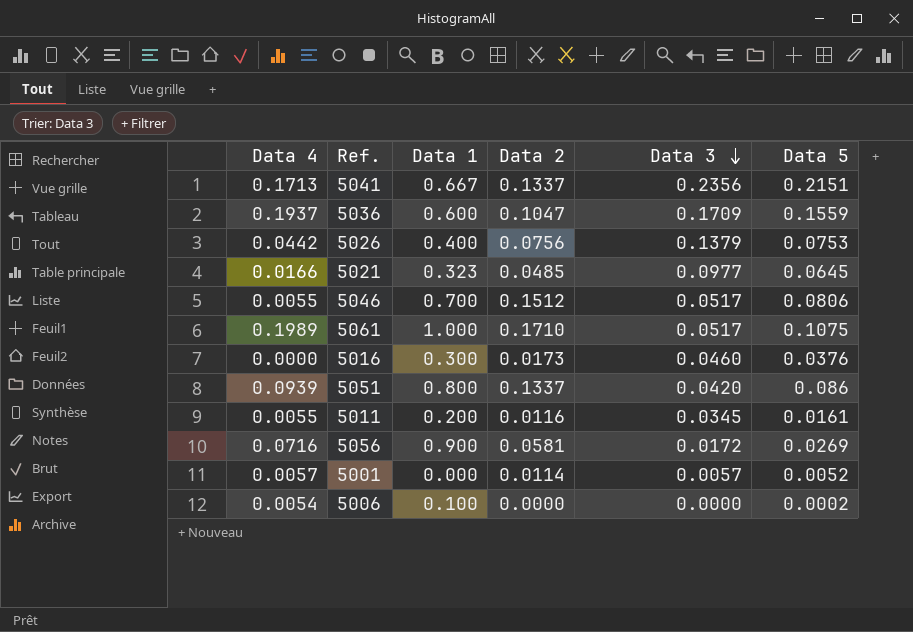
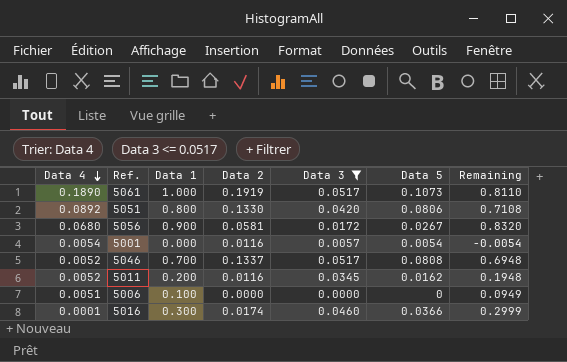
filter: none -> Data 3 <= 0.0517
row order: Data 3 descending -> Data 4 descending
column Remaining | formula: none -> [Data 1] - [Data 4]
5061 | Data 4: 0.1989 -> 0.1890
5061 | Data 2: 0.1710 -> 0.1919
5061 | Data 5: 0.1075 -> 0.1073
5051 | Data 4: 0.0939 -> 0.0892
5051 | Data 2: 0.1337 -> 0.1330
5051 | Data 5: 0.086 -> 0.0806
5056 | Data 4: 0.0716 -> 0.0680
5056 | Data 5: 0.0269 -> 0.0267
5001 | Data 4: 0.0057 -> 0.0054
5001 | Data 2: 0.0114 -> 0.0116
5001 | Data 5: 0.0052 -> 0.0054
5046 | Data 4: 0.0055 -> 0.0052
5046 | Data 2: 0.1512 -> 0.1337
5046 | Data 5: 0.0806 -> 0.0808
5011 | Data 4: 0.0055 -> 0.0052
5011 | Data 5: 0.0161 -> 0.0162
5006 | Data 4: 0.0054 -> 0.0051
5006 | Data 5: 0.0002 -> 0
5016 | Data 4: 0.0000 -> 0.0001
5016 | Data 2: 0.0173 -> 0.0174
5016 | Data 5: 0.0376 -> 0.0366

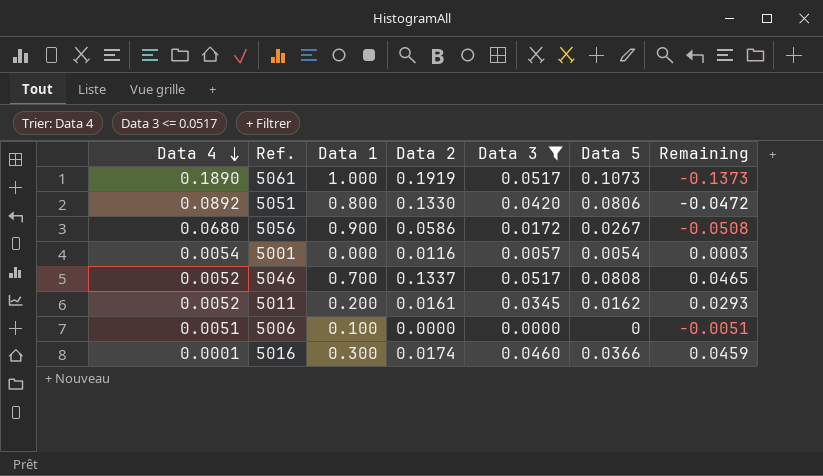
column Remaining | formula: [Data 1] - [Data 4] -> [Data 3] - [Data 4]
5056 | Data 2: 0.0581 -> 0.0586
5011 | Data 2: 0.0116 -> 0.0161

